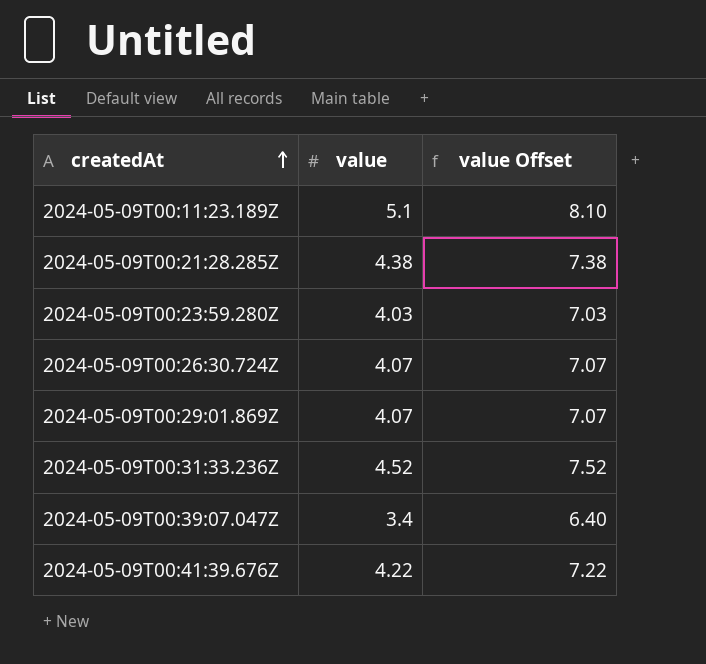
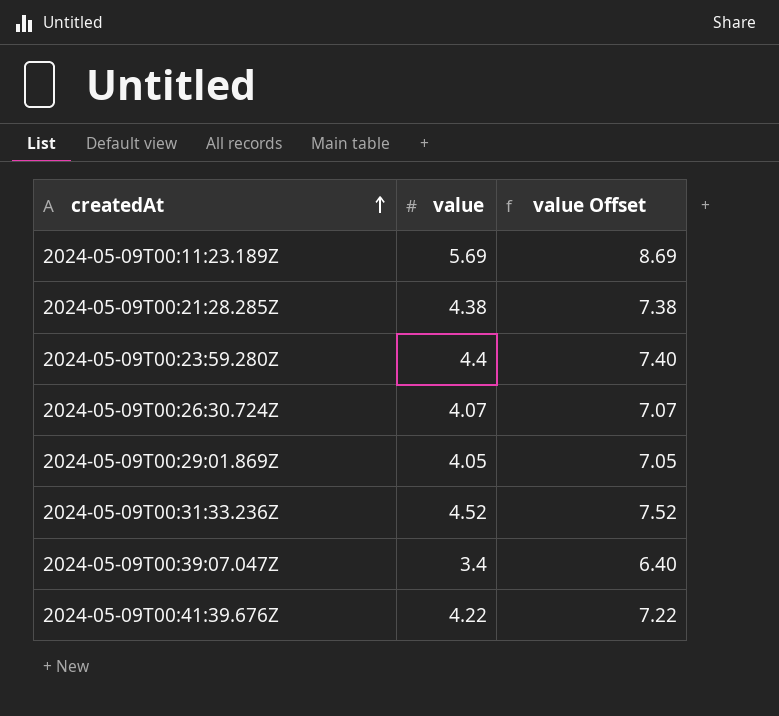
2024-05-09T00:11:23.189Z | value: 5.1 -> 5.69
2024-05-09T00:11:23.189Z | value Offset: 8.10 -> 8.69
2024-05-09T00:23:59.280Z | value: 4.03 -> 4.4
2024-05-09T00:23:59.280Z | value Offset: 7.03 -> 7.40
2024-05-09T00:29:01.869Z | value: 4.07 -> 4.05
2024-05-09T00:29:01.869Z | value Offset: 7.07 -> 7.05

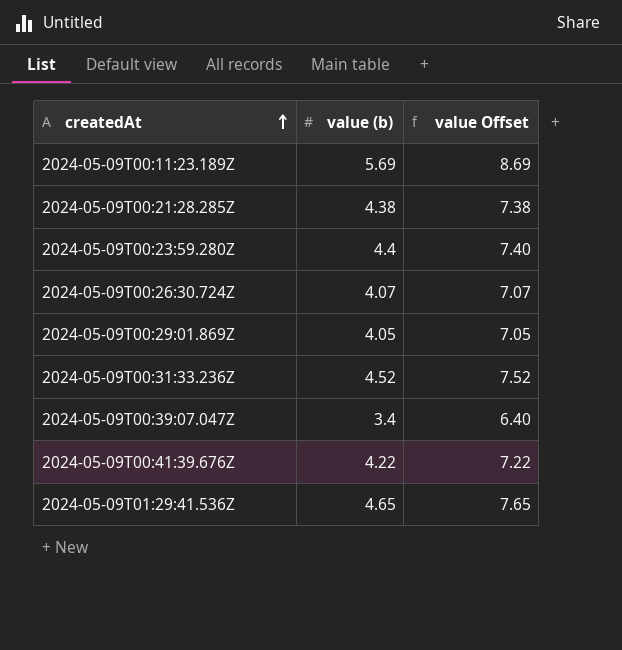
column name: value -> value (b)
row 2024-05-09T01:29:41.536Z: none -> 4.65 | 7.65

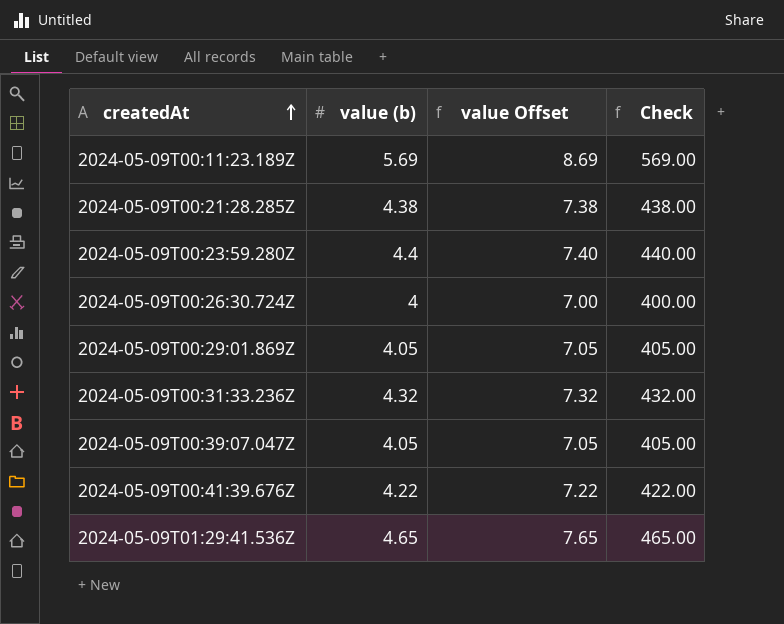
column Check | formula: none -> [value (b)] * 100
2024-05-09T00:26:30.724Z | value (b): 4.07 -> 4
2024-05-09T00:26:30.724Z | value Offset: 7.07 -> 7.00
2024-05-09T00:31:33.236Z | value (b): 4.52 -> 4.32
2024-05-09T00:31:33.236Z | value Offset: 7.52 -> 7.32
2024-05-09T00:39:07.047Z | value (b): 3.4 -> 4.05
2024-05-09T00:39:07.047Z | value Offset: 6.40 -> 7.05

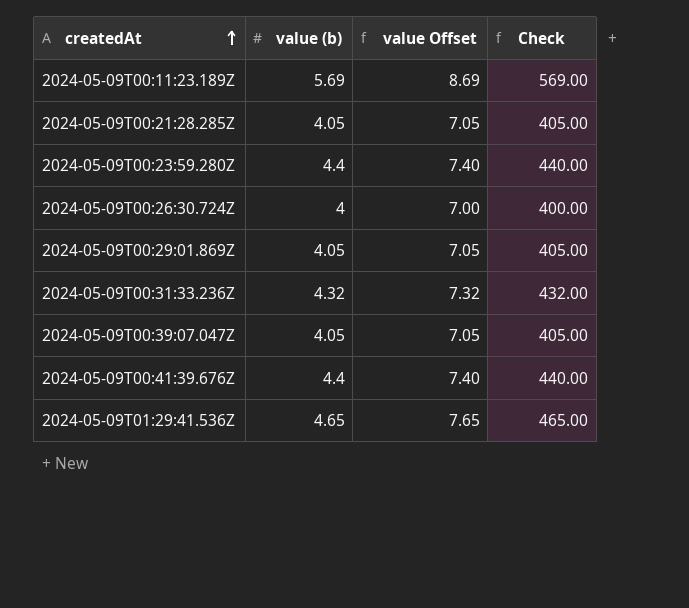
2024-05-09T00:21:28.285Z | value (b): 4.38 -> 4.05
2024-05-09T00:21:28.285Z | value Offset: 7.38 -> 7.05
2024-05-09T00:21:28.285Z | Check: 438.00 -> 405.00
2024-05-09T00:41:39.676Z | value (b): 4.22 -> 4.4
2024-05-09T00:41:39.676Z | value Offset: 7.22 -> 7.40
2024-05-09T00:41:39.676Z | Check: 422.00 -> 440.00

